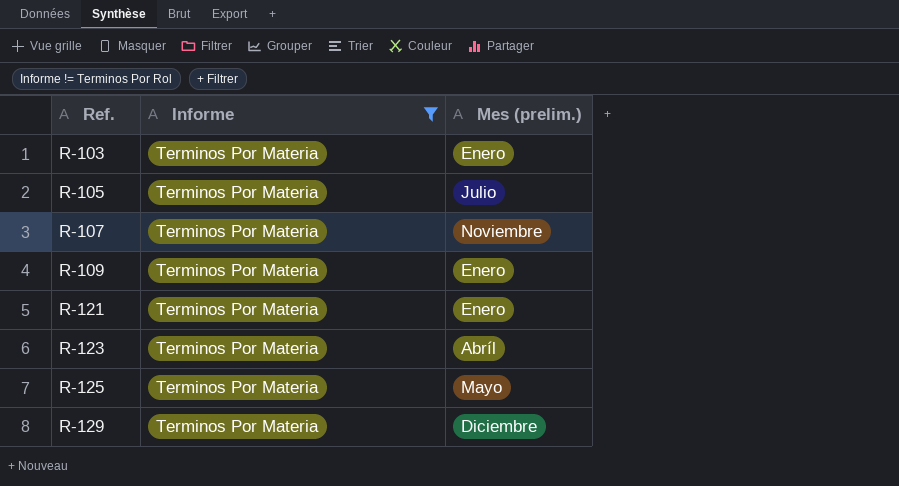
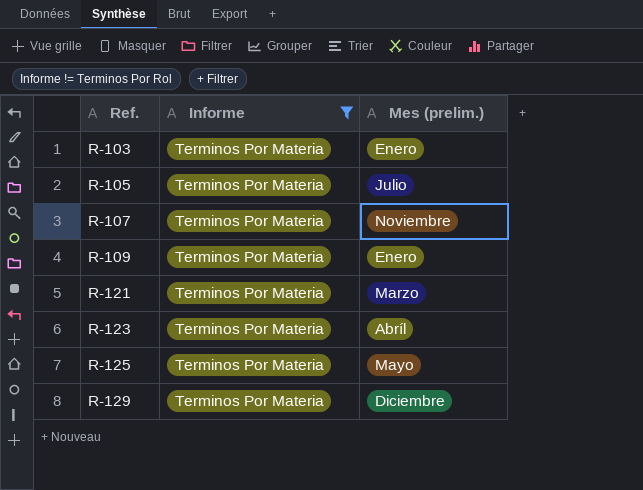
R-121 | Mes (prelim.): Enero -> Marzo

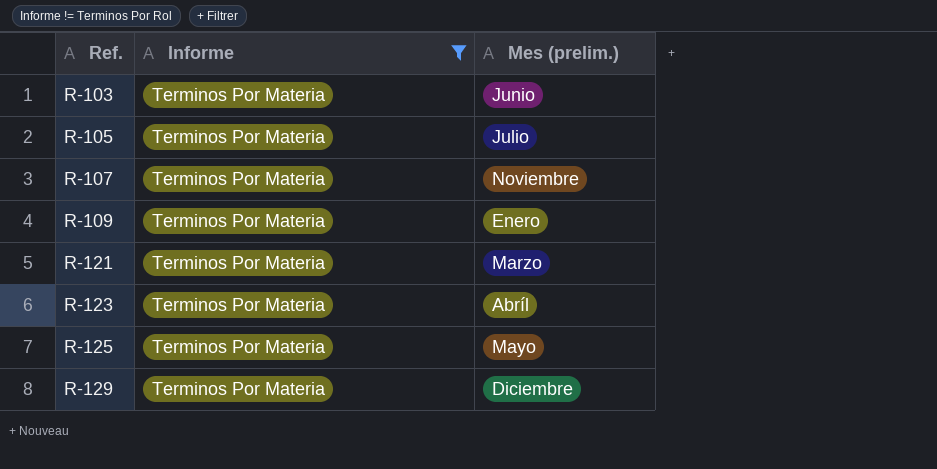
R-103 | Mes (prelim.): Enero -> Junio

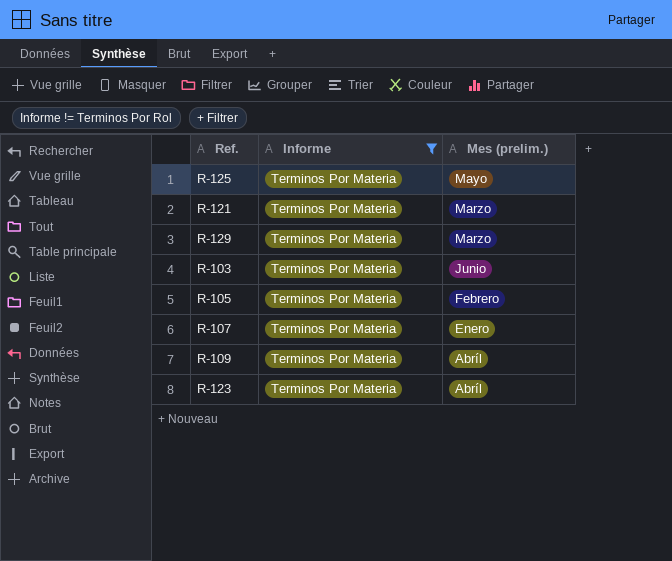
row order: Ref. ascending -> Mes (prelim.) descending
R-129 | Mes (prelim.): Diciembre -> Marzo
R-105 | Mes (prelim.): Julio -> Febrero
R-107 | Mes (prelim.): Noviembre -> Enero
R-109 | Mes (prelim.): Enero -> Abríl

